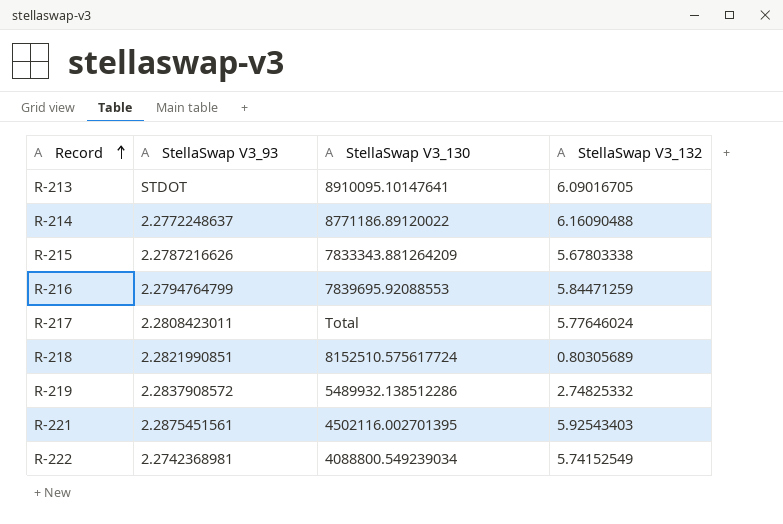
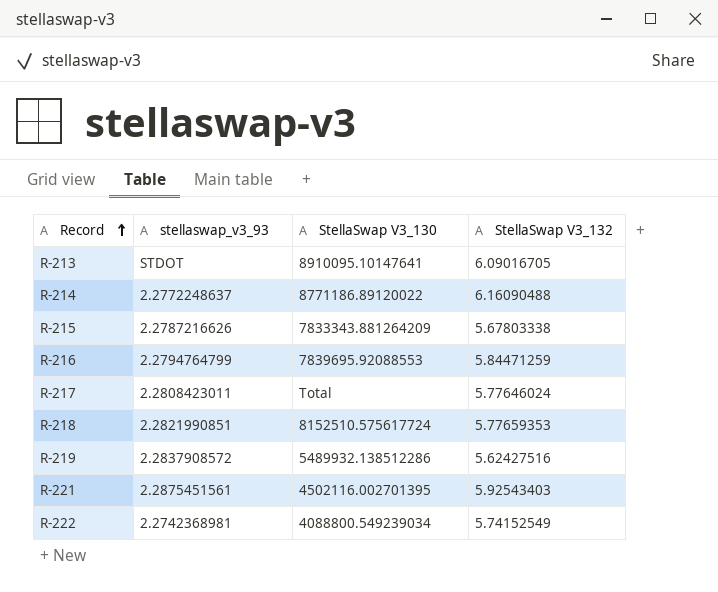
column name: StellaSwap V3_93 -> stellaswap_v3_93
R-218 | StellaSwap V3_132: 0.80305689 -> 5.77659353
R-219 | StellaSwap V3_132: 2.74825332 -> 5.62427516

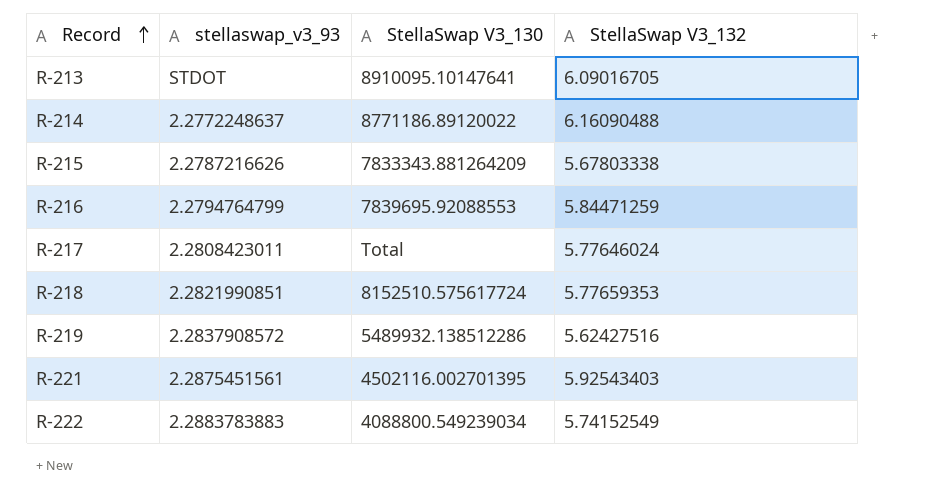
R-222 | stellaswap_v3_93: 2.2742368981 -> 2.2883783883

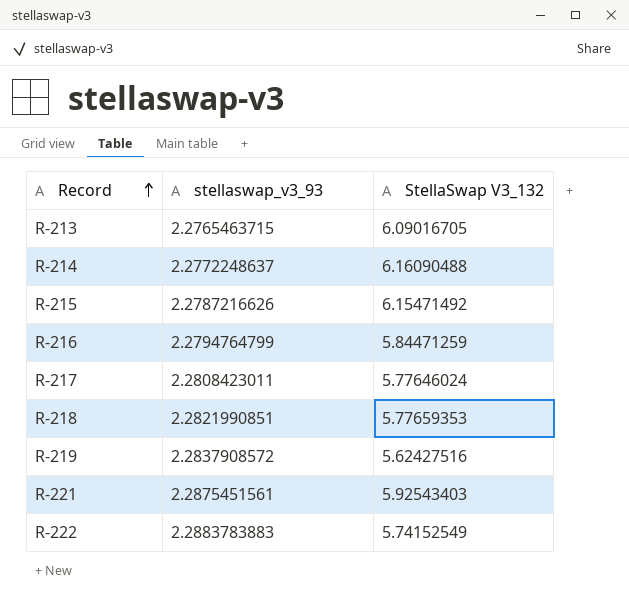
column StellaSwap V3_130 | position: 3 -> none
R-213 | stellaswap_v3_93: STDOT -> 2.2765463715
R-215 | StellaSwap V3_132: 5.67803338 -> 6.15471492

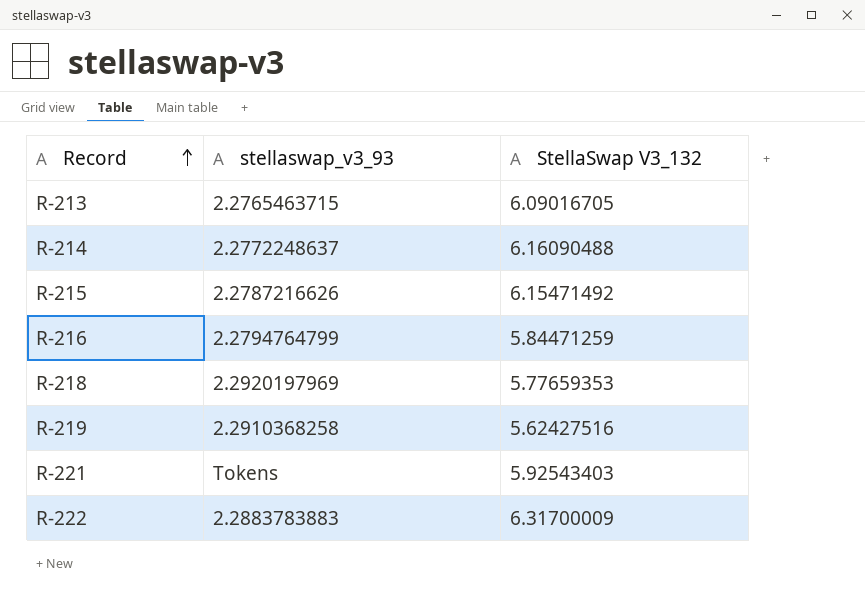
row R-217: 2.2808423011 | 5.77646024 -> none
R-218 | stellaswap_v3_93: 2.2821990851 -> 2.2920197969
R-219 | stellaswap_v3_93: 2.2837908572 -> 2.2910368258
R-221 | stellaswap_v3_93: 2.2875451561 -> Tokens
R-222 | StellaSwap V3_132: 5.74152549 -> 6.31700009

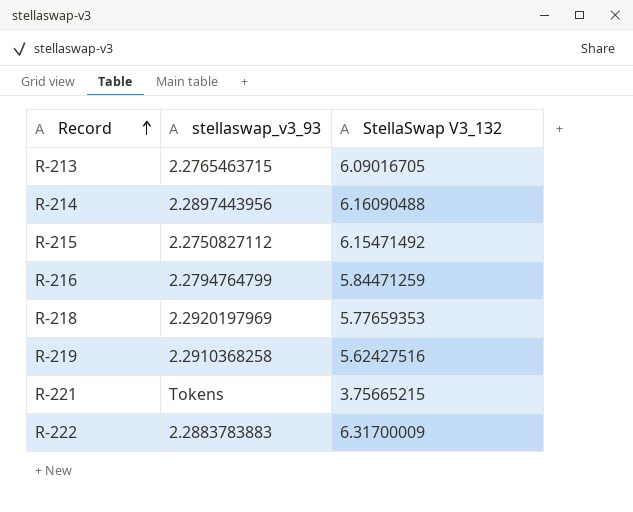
R-214 | stellaswap_v3_93: 2.2772248637 -> 2.2897443956
R-215 | stellaswap_v3_93: 2.2787216626 -> 2.2750827112
R-221 | StellaSwap V3_132: 5.92543403 -> 3.75665215

